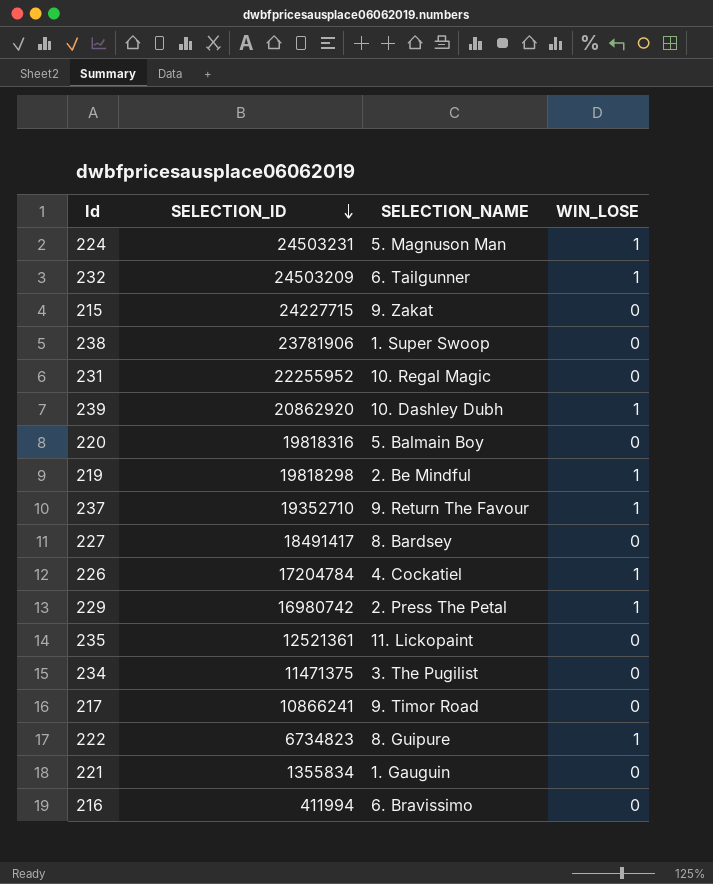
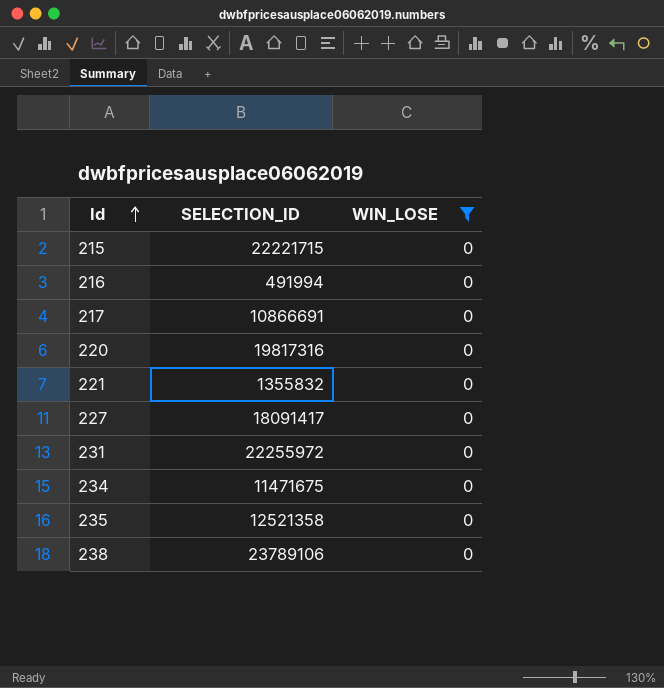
filter: none -> WIN_LOSE = 0
row order: SELECTION_ID descending -> Id ascending
column SELECTION_NAME | position: 3 -> none
215 | SELECTION_ID: 24227715 -> 22221715
216 | SELECTION_ID: 411994 -> 491994
217 | SELECTION_ID: 10866241 -> 10866691
220 | SELECTION_ID: 19818316 -> 19817316
221 | SELECTION_ID: 1355834 -> 1355832
227 | SELECTION_ID: 18491417 -> 18091417
231 | SELECTION_ID: 22255952 -> 22255972
234 | SELECTION_ID: 11471375 -> 11471675
235 | SELECTION_ID: 12521361 -> 12521358
238 | SELECTION_ID: 23781906 -> 23789106

